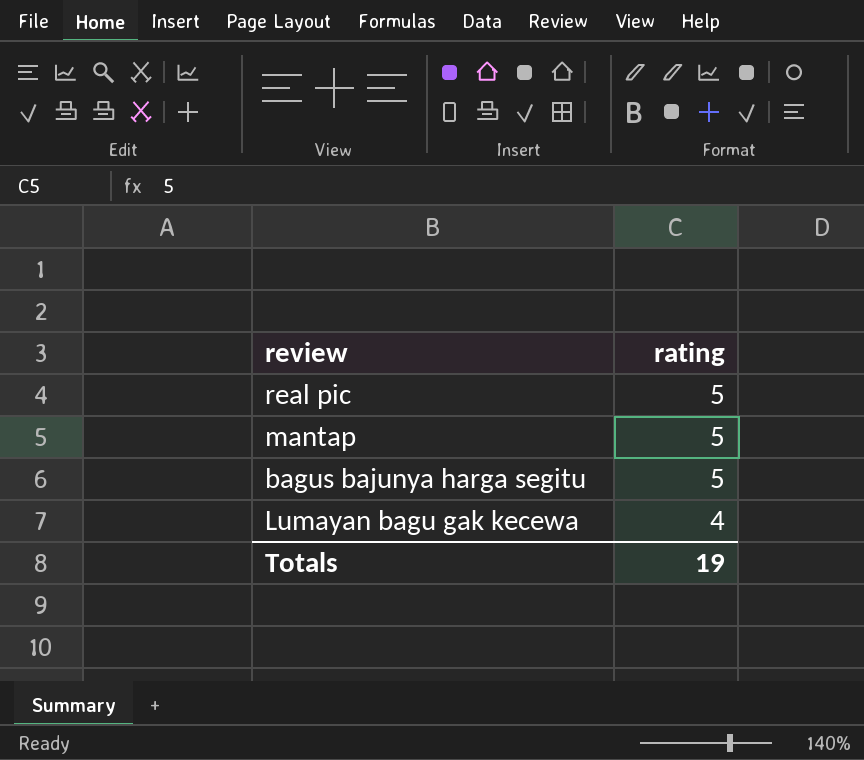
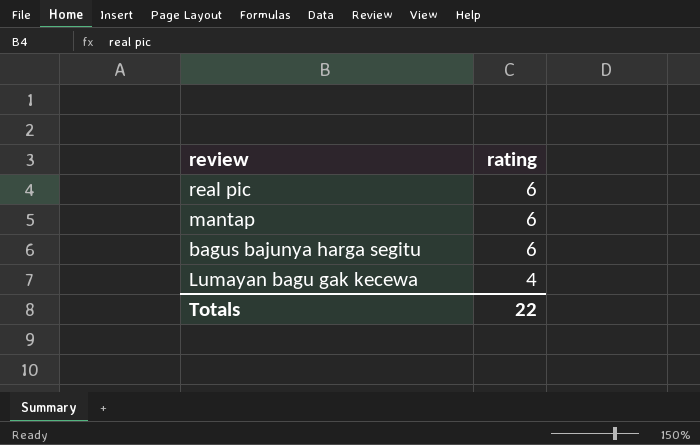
real pic | rating: 5 -> 6
mantap | rating: 5 -> 6
bagus bajunya harga segitu | rating: 5 -> 6
Totals | rating: 19 -> 22

